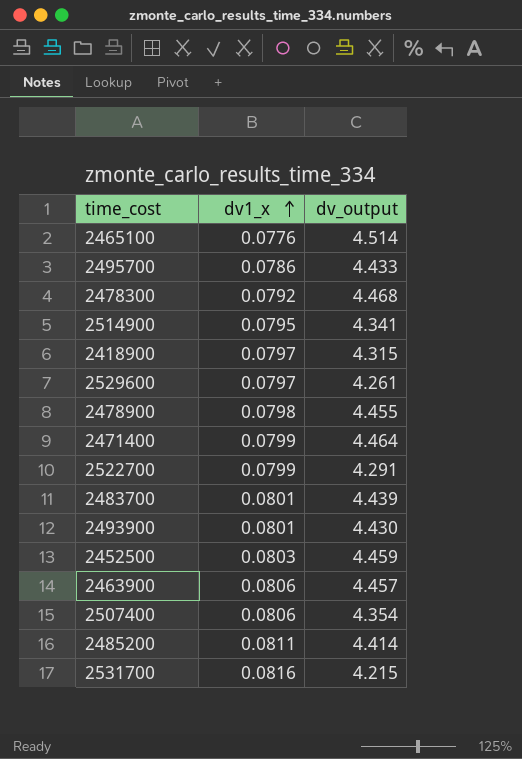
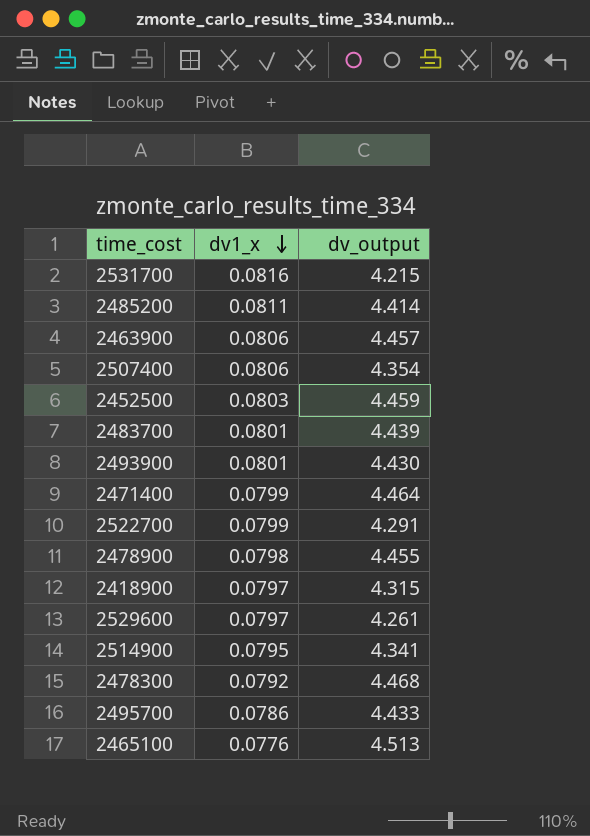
row order: dv1_x ascending -> dv1_x descending
2465100 | dv_output: 4.514 -> 4.513

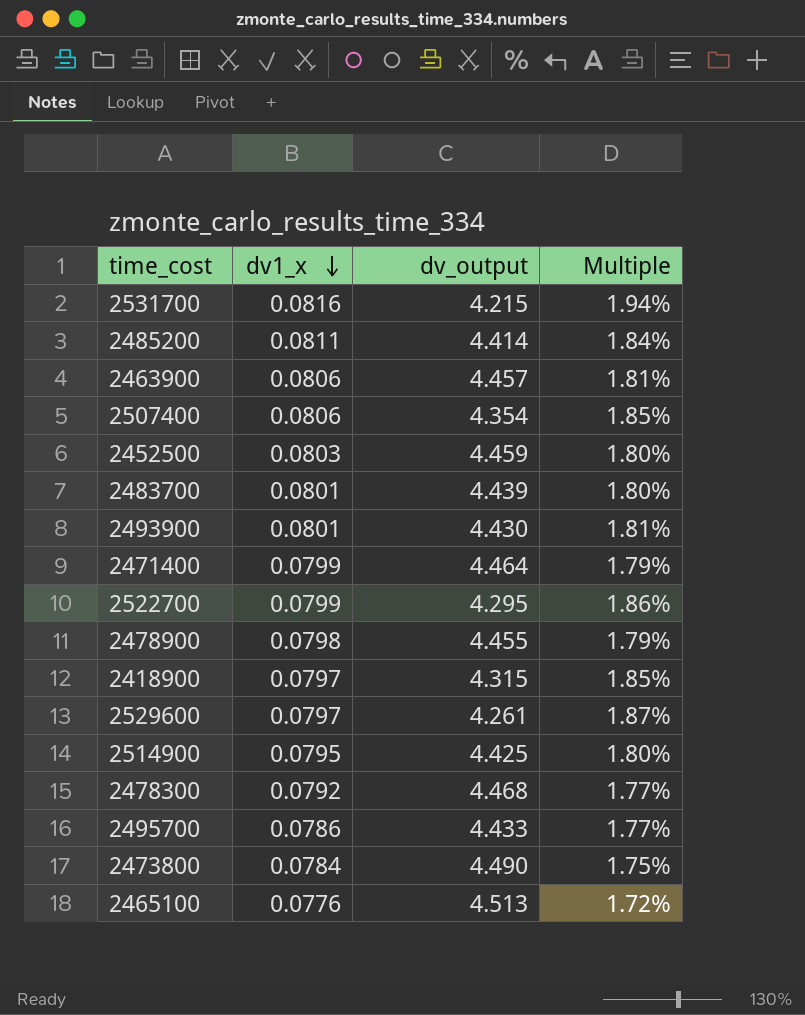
column Multiple | formula: none -> [dv1_x] / [dv_output]
2522700 | dv_output: 4.291 -> 4.295
2514900 | dv_output: 4.341 -> 4.425
row 2473800: none -> 0.0784 | 4.490 | 1.75%

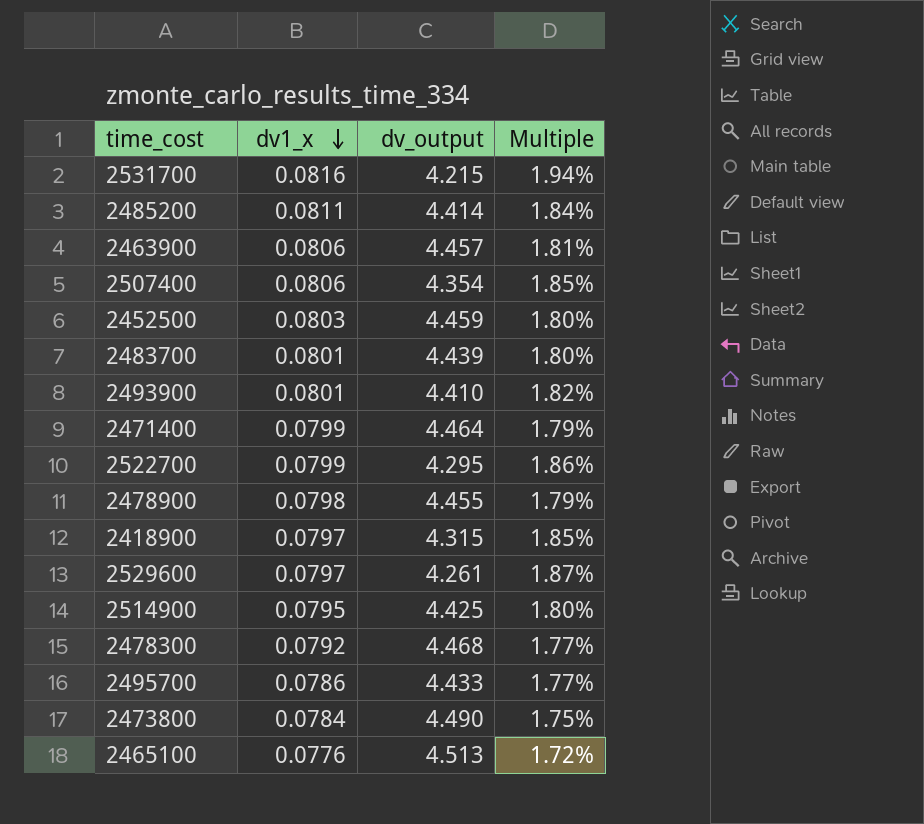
2493900 | dv_output: 4.430 -> 4.410
2493900 | Multiple: 1.81% -> 1.82%

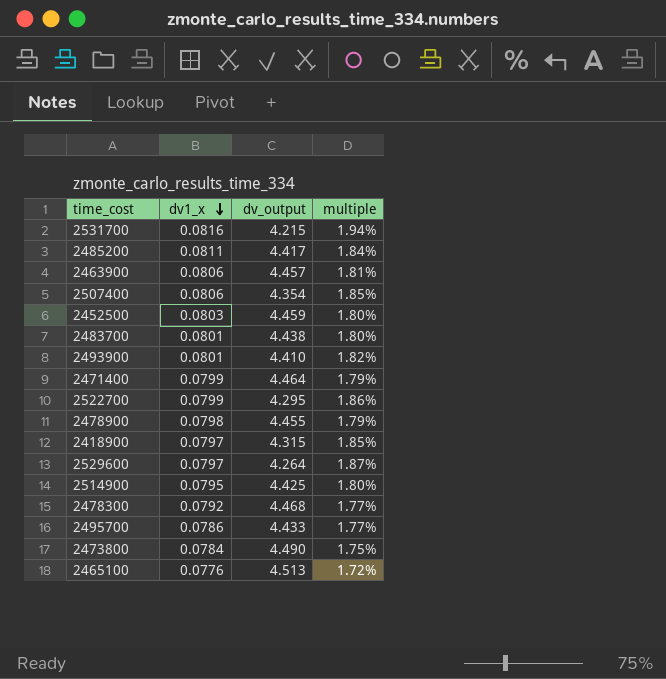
column name: Multiple -> multiple
2485200 | dv_output: 4.414 -> 4.417
2483700 | dv_output: 4.439 -> 4.438
2529600 | dv_output: 4.261 -> 4.264

